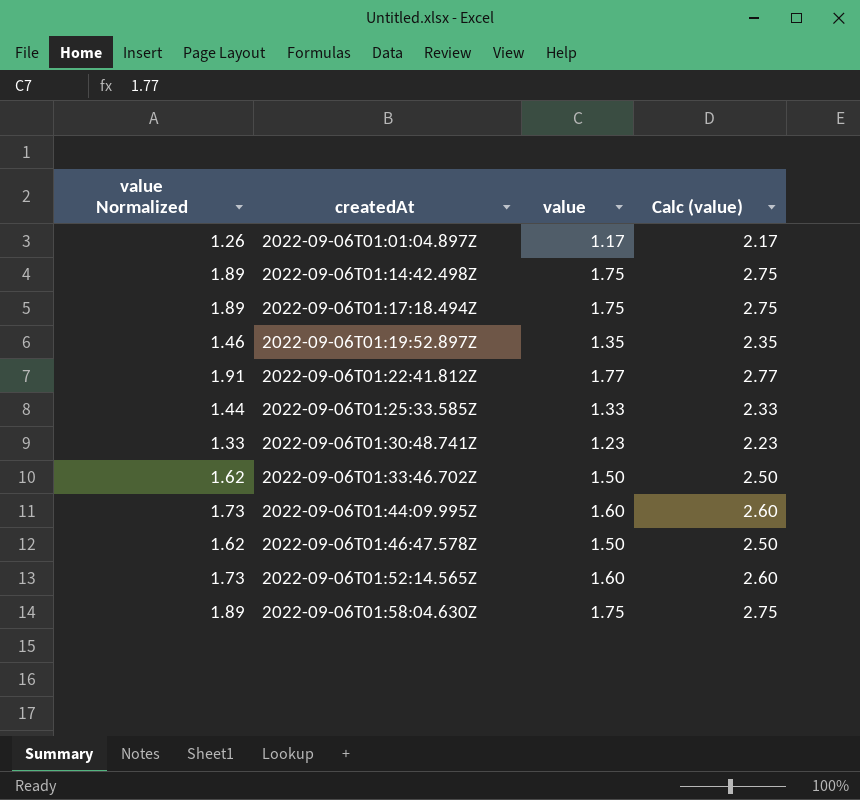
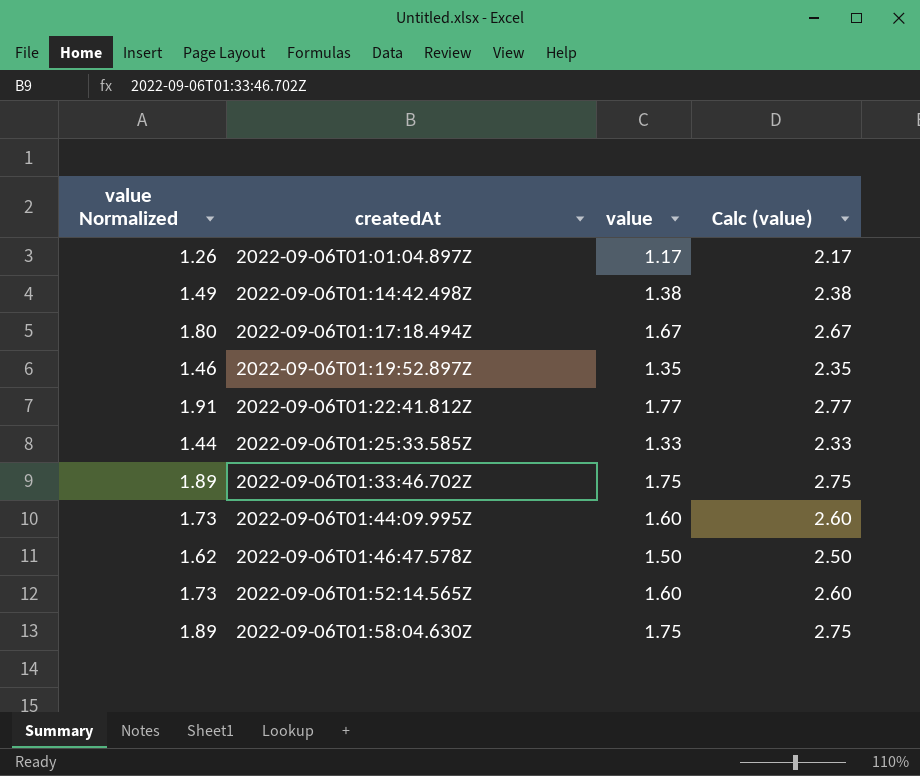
row 2022-09-06T01:30:48.741Z: 1.33 | 1.23 | 2.23 -> none
2022-09-06T01:14:42.498Z | value Normalized: 1.89 -> 1.49
2022-09-06T01:14:42.498Z | value: 1.75 -> 1.38
2022-09-06T01:14:42.498Z | Calc (value): 2.75 -> 2.38
2022-09-06T01:17:18.494Z | value Normalized: 1.89 -> 1.80
2022-09-06T01:17:18.494Z | value: 1.75 -> 1.67
2022-09-06T01:17:18.494Z | Calc (value): 2.75 -> 2.67
2022-09-06T01:33:46.702Z | value Normalized: 1.62 -> 1.89
2022-09-06T01:33:46.702Z | value: 1.50 -> 1.75
2022-09-06T01:33:46.702Z | Calc (value): 2.50 -> 2.75

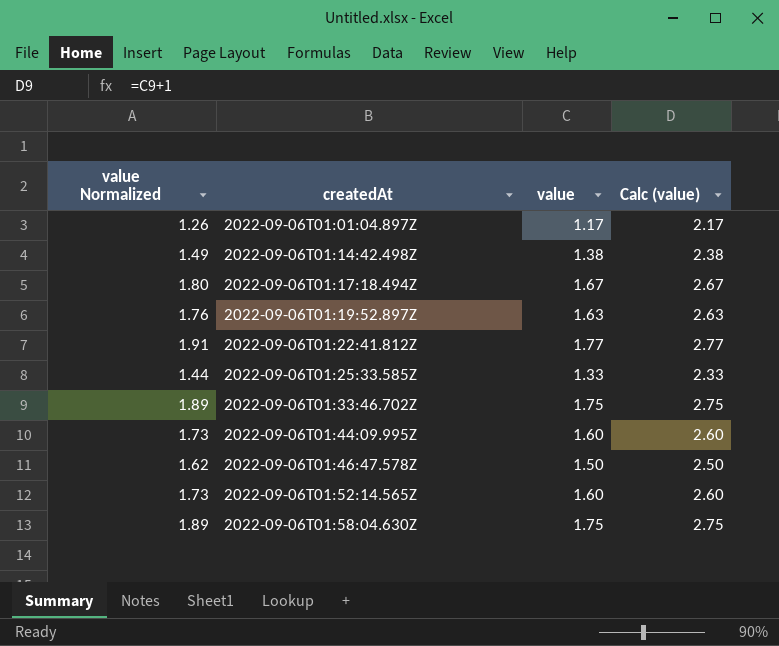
2022-09-06T01:19:52.897Z | value Normalized: 1.46 -> 1.76
2022-09-06T01:19:52.897Z | value: 1.35 -> 1.63
2022-09-06T01:19:52.897Z | Calc (value): 2.35 -> 2.63

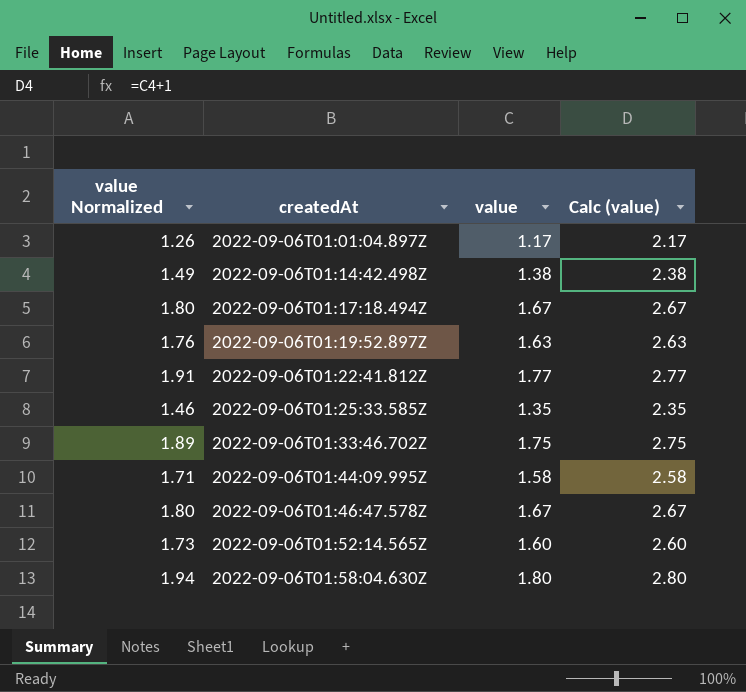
2022-09-06T01:25:33.585Z | value Normalized: 1.44 -> 1.46
2022-09-06T01:25:33.585Z | value: 1.33 -> 1.35
2022-09-06T01:25:33.585Z | Calc (value): 2.33 -> 2.35
2022-09-06T01:44:09.995Z | value Normalized: 1.73 -> 1.71
2022-09-06T01:44:09.995Z | value: 1.60 -> 1.58
2022-09-06T01:44:09.995Z | Calc (value): 2.60 -> 2.58
2022-09-06T01:46:47.578Z | value Normalized: 1.62 -> 1.80
2022-09-06T01:46:47.578Z | value: 1.50 -> 1.67
2022-09-06T01:46:47.578Z | Calc (value): 2.50 -> 2.67
2022-09-06T01:58:04.630Z | value Normalized: 1.89 -> 1.94
2022-09-06T01:58:04.630Z | value: 1.75 -> 1.80
2022-09-06T01:58:04.630Z | Calc (value): 2.75 -> 2.80

